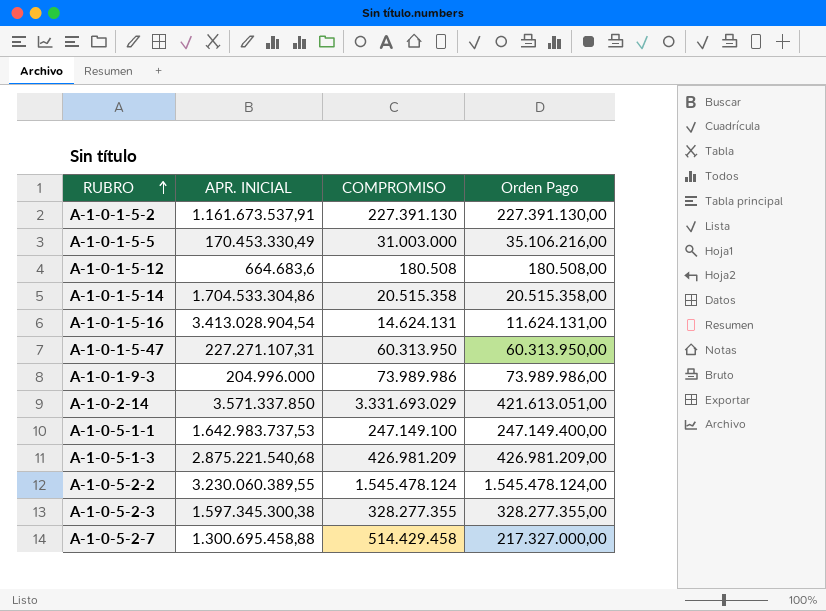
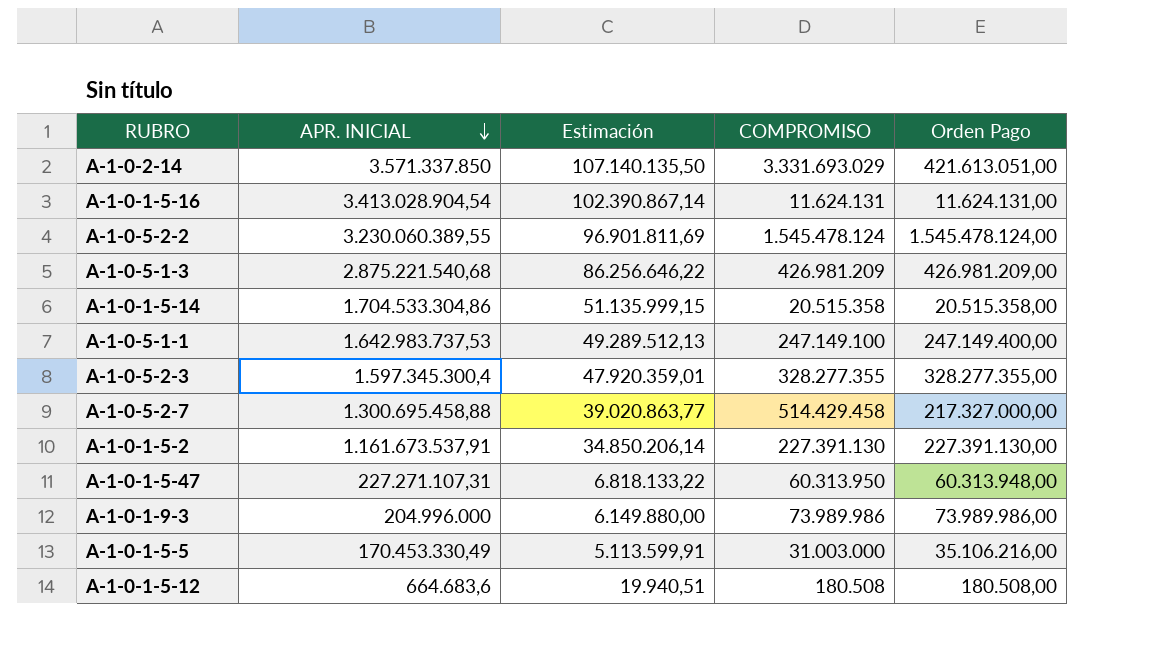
row order: RUBRO ascending -> APR. INICIAL descending
column Estimación | formula: none -> [APR. INICIAL] * 0,03
A-1-0-1-5-16 | COMPROMISO: 14.624.131 -> 11.624.131
A-1-0-5-2-3 | APR. INICIAL: 1.597.345.300,38 -> 1.597.345.300,4
A-1-0-1-5-47 | Orden Pago: 60.313.950,00 -> 60.313.948,00

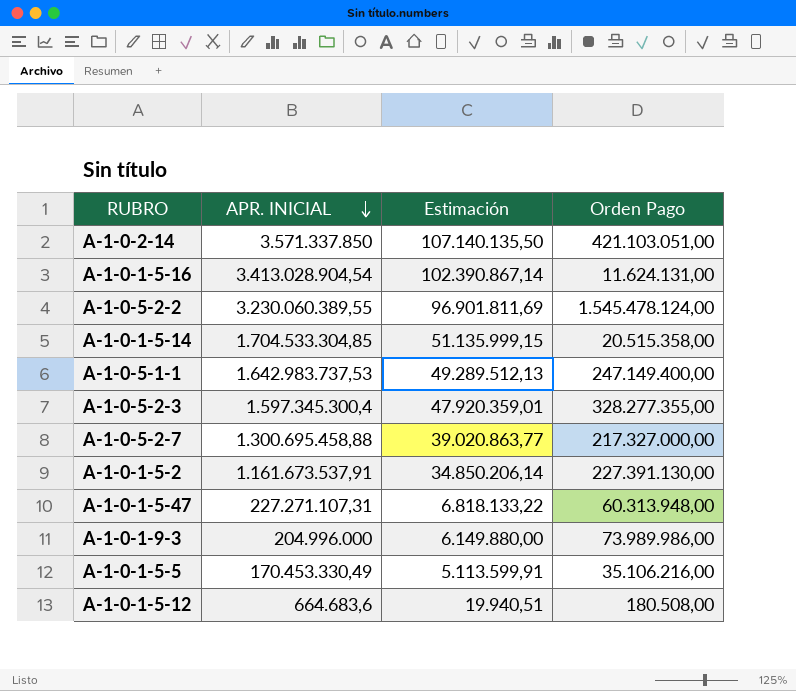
column COMPROMISO | position: 4 -> none
row A-1-0-5-1-3: 2.875.221.540,68 | 86.256.646,22 | 426.981.209 | 426.981.209,00 -> none
A-1-0-2-14 | Orden Pago: 421.613.051,00 -> 421.103.051,00
A-1-0-1-5-14 | APR. INICIAL: 1.704.533.304,86 -> 1.704.533.304,85

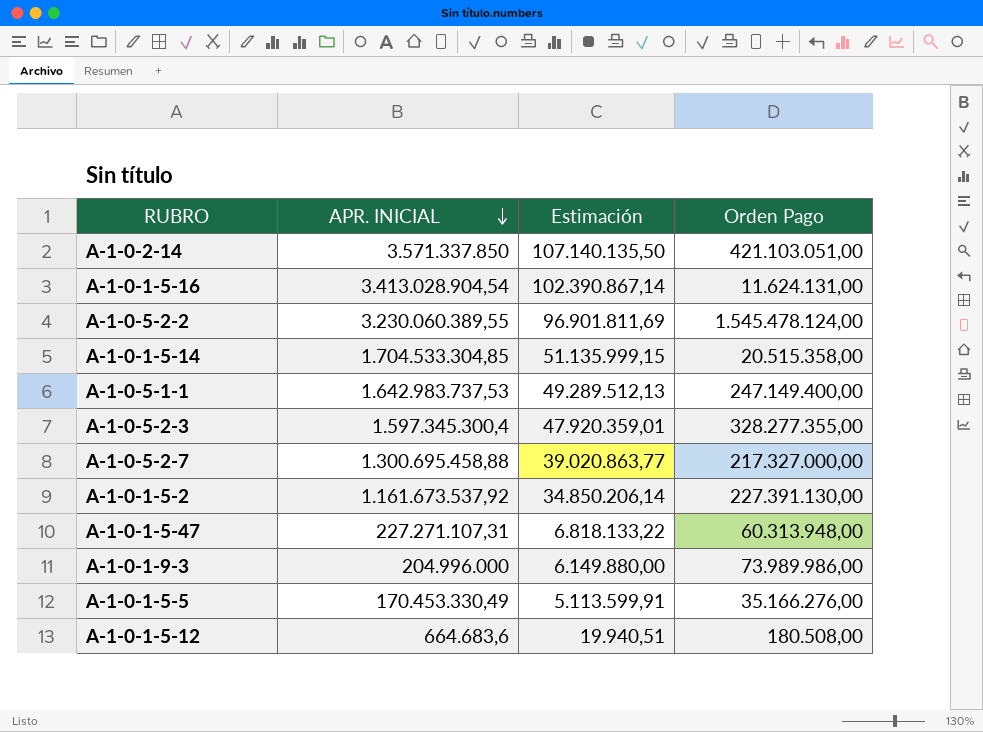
A-1-0-1-5-2 | APR. INICIAL: 1.161.673.537,91 -> 1.161.673.537,92
A-1-0-1-5-5 | Orden Pago: 35.106.216,00 -> 35.166.276,00

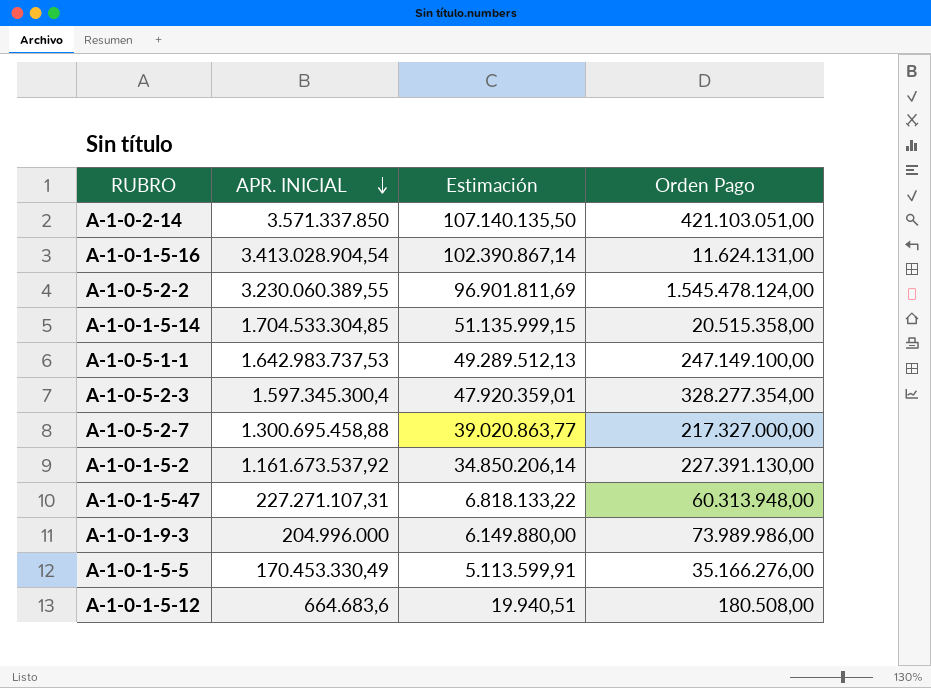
A-1-0-5-1-1 | Orden Pago: 247.149.400,00 -> 247.149.100,00
A-1-0-5-2-3 | Orden Pago: 328.277.355,00 -> 328.277.354,00

